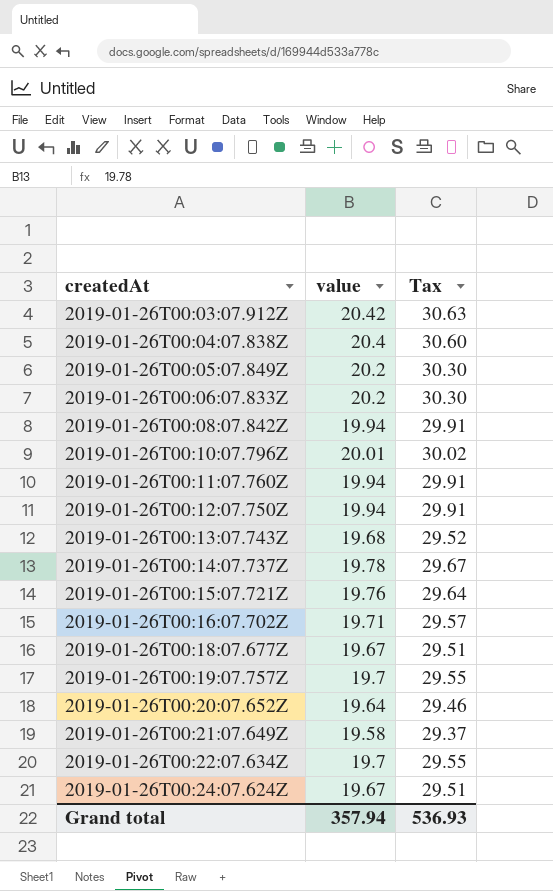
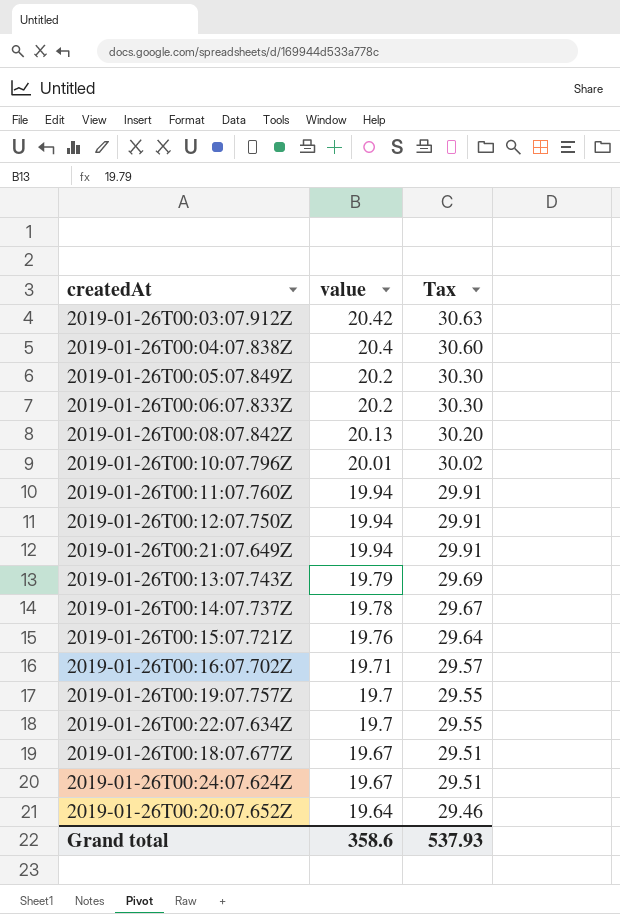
row order: createdAt ascending -> value descending
2019-01-26T00:08:07.842Z | value: 19.94 -> 20.13
2019-01-26T00:08:07.842Z | Tax: 29.91 -> 30.20
2019-01-26T00:21:07.649Z | value: 19.58 -> 19.94
2019-01-26T00:21:07.649Z | Tax: 29.37 -> 29.91
2019-01-26T00:13:07.743Z | value: 19.68 -> 19.79
2019-01-26T00:13:07.743Z | Tax: 29.52 -> 29.69
Grand total | value: 357.94 -> 358.6
Grand total | Tax: 536.93 -> 537.93

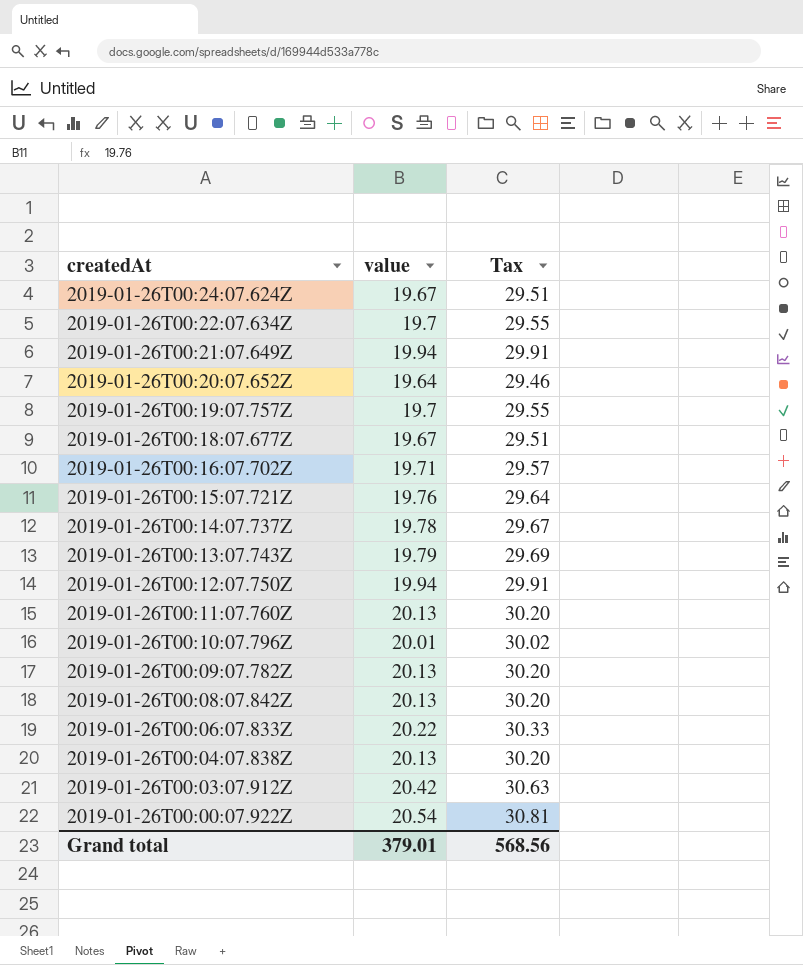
row order: value descending -> createdAt descending
row 2019-01-26T00:05:07.849Z: 20.2 | 30.30 -> none
2019-01-26T00:11:07.760Z | value: 19.94 -> 20.13
2019-01-26T00:11:07.760Z | Tax: 29.91 -> 30.20
row 2019-01-26T00:09:07.782Z: none -> 20.13 | 30.20
2019-01-26T00:06:07.833Z | value: 20.2 -> 20.22
2019-01-26T00:06:07.833Z | Tax: 30.30 -> 30.33
2019-01-26T00:04:07.838Z | value: 20.4 -> 20.13
2019-01-26T00:04:07.838Z | Tax: 30.60 -> 30.20
row 2019-01-26T00:00:07.922Z: none -> 20.54 | 30.81
Grand total | value: 358.6 -> 379.01
Grand total | Tax: 537.93 -> 568.56

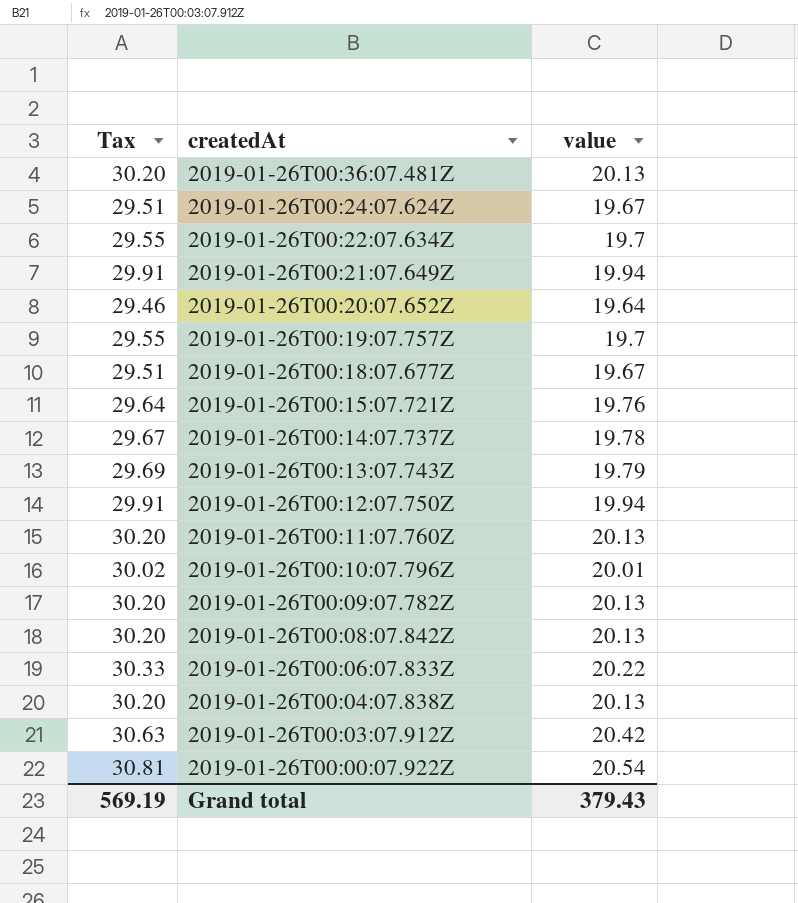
column Tax | position: 3 -> 1
row 2019-01-26T00:16:07.702Z: 19.71 | 29.57 -> none
row 2019-01-26T00:36:07.481Z: none -> 30.20 | 20.13
Grand total | Tax: 568.56 -> 569.19
Grand total | value: 379.01 -> 379.43

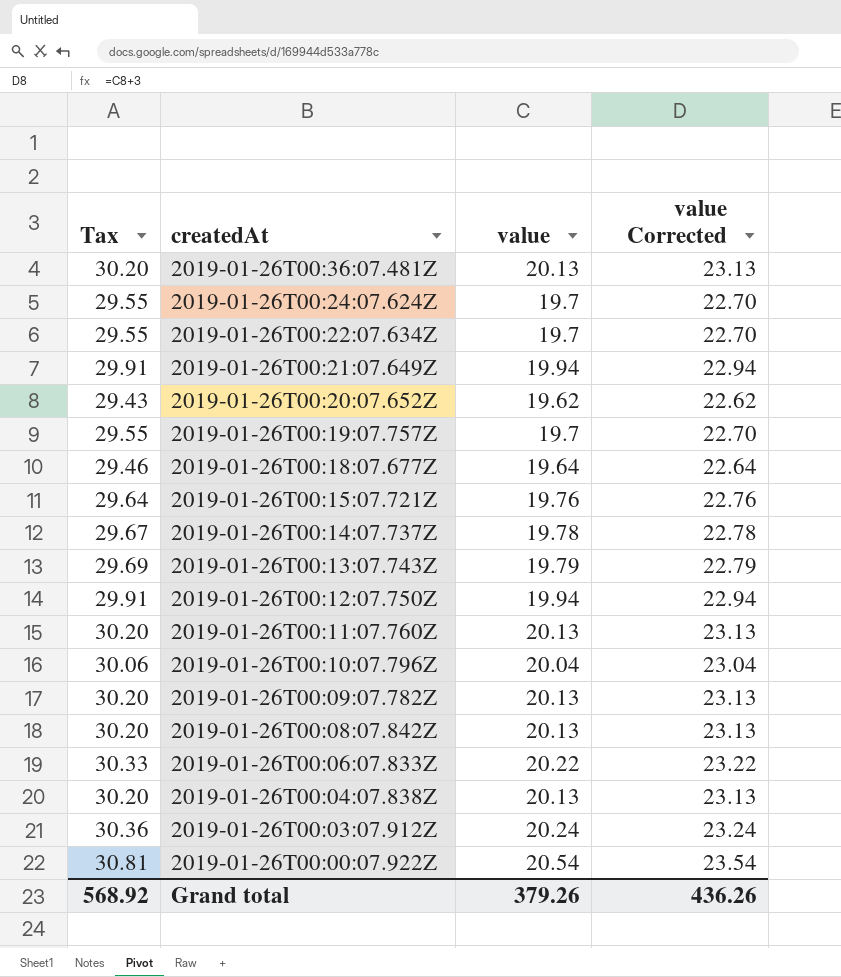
column value Corrected | formula: none -> [value] + 3
2019-01-26T00:24:07.624Z | Tax: 29.51 -> 29.55
2019-01-26T00:24:07.624Z | value: 19.67 -> 19.7
2019-01-26T00:20:07.652Z | Tax: 29.46 -> 29.43
2019-01-26T00:20:07.652Z | value: 19.64 -> 19.62
2019-01-26T00:18:07.677Z | Tax: 29.51 -> 29.46
2019-01-26T00:18:07.677Z | value: 19.67 -> 19.64
2019-01-26T00:10:07.796Z | Tax: 30.02 -> 30.06
2019-01-26T00:10:07.796Z | value: 20.01 -> 20.04
2019-01-26T00:03:07.912Z | Tax: 30.63 -> 30.36
2019-01-26T00:03:07.912Z | value: 20.42 -> 20.24
Grand total | Tax: 569.19 -> 568.92
Grand total | value: 379.43 -> 379.26

